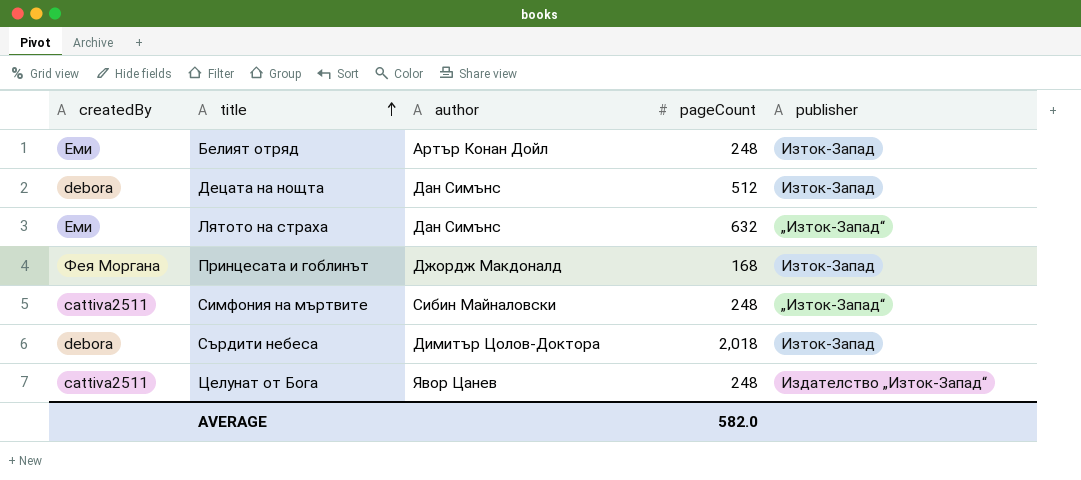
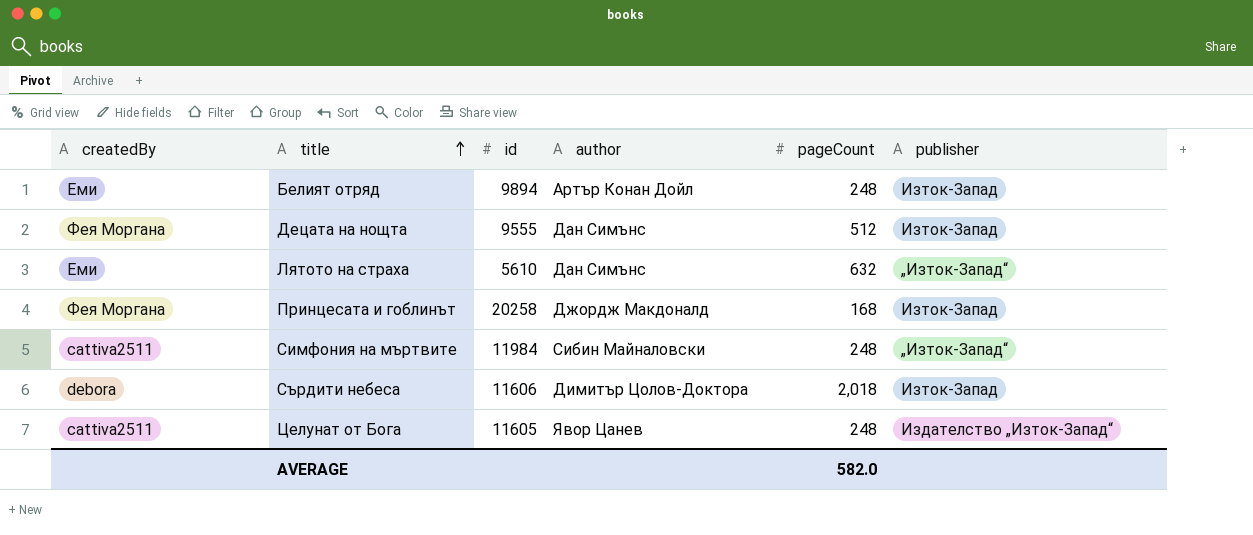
column id | position: none -> 3
Децата на нощта | createdBy: debora -> Фея Моргана

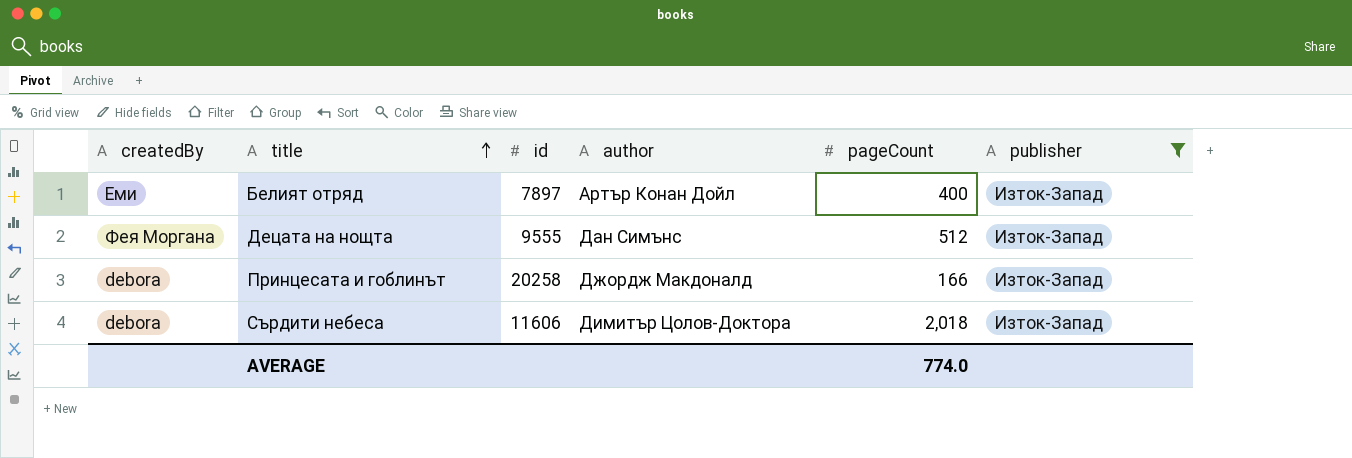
filter: none -> publisher = Изток-Запад
Белият отряд | id: 9894 -> 7897
Белият отряд | pageCount: 248 -> 400
Принцесата и гоблинът | createdBy: Фея Моргана -> debora
Принцесата и гоблинът | pageCount: 168 -> 166
AVERAGE | pageCount: 582.0 -> 774.0

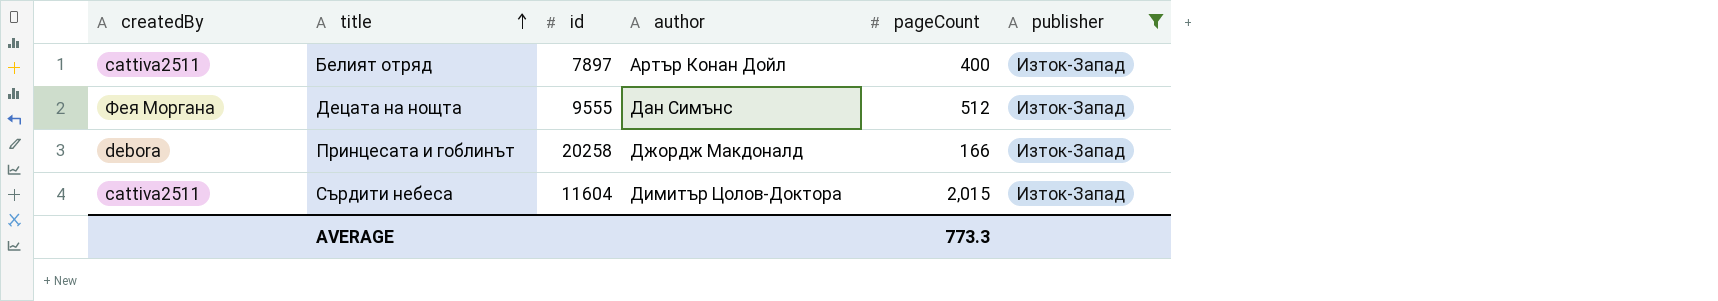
Белият отряд | createdBy: Еми -> cattiva2511
Сърдити небеса | createdBy: debora -> cattiva2511
Сърдити небеса | id: 11606 -> 11604
Сърдити небеса | pageCount: 2,018 -> 2,015
AVERAGE | pageCount: 774.0 -> 773.3

